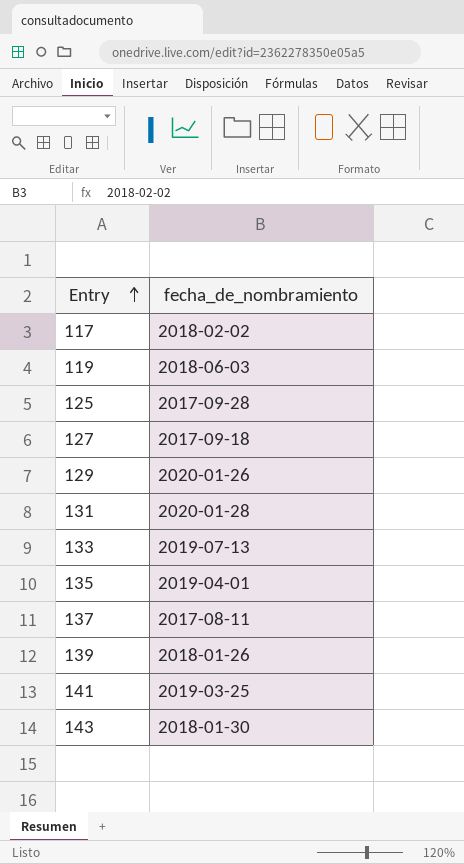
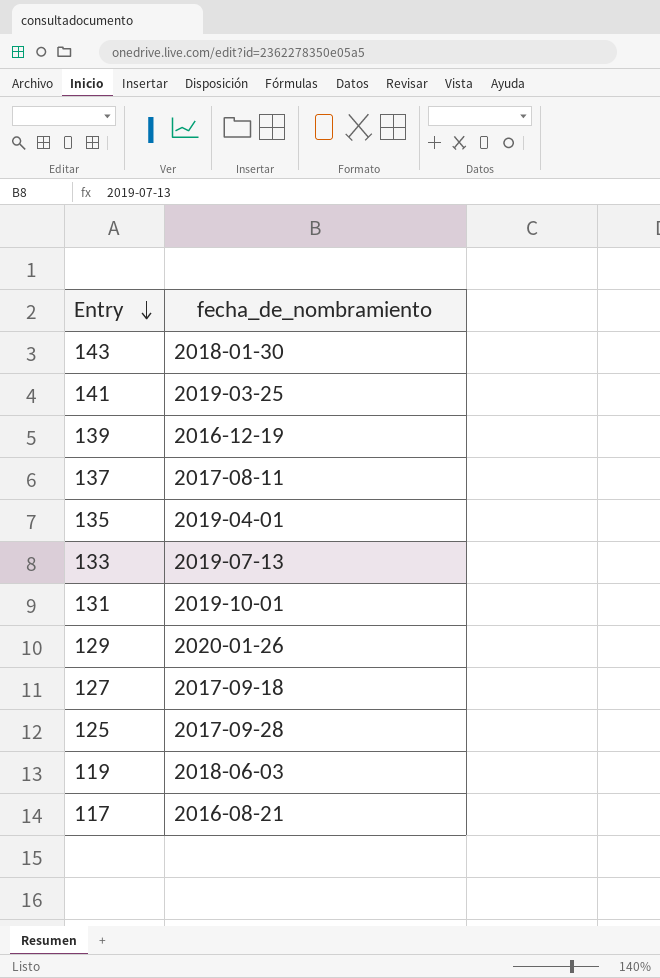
row order: Entry ascending -> Entry descending
139 | fecha_de_nombramiento: 2018-01-26 -> 2016-12-19
131 | fecha_de_nombramiento: 2020-01-28 -> 2019-10-01
117 | fecha_de_nombramiento: 2018-02-02 -> 2016-08-21

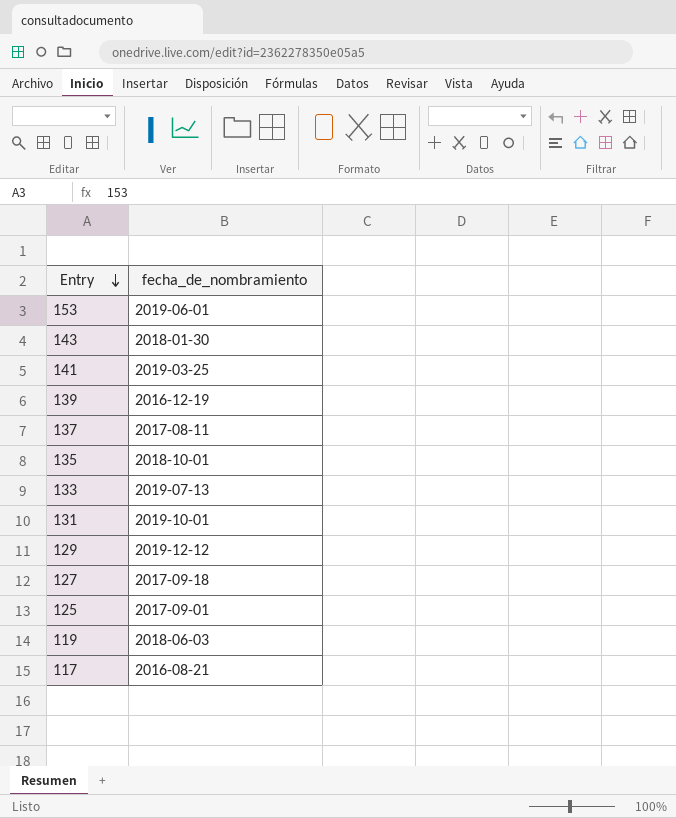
row 153: none -> 2019-06-01
135 | fecha_de_nombramiento: 2019-04-01 -> 2018-10-01
129 | fecha_de_nombramiento: 2020-01-26 -> 2019-12-12
125 | fecha_de_nombramiento: 2017-09-28 -> 2017-09-01

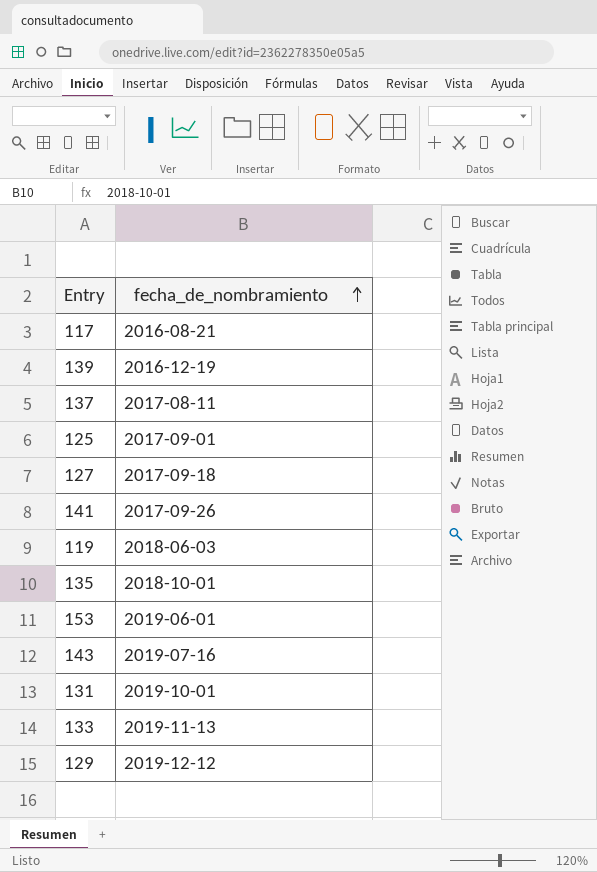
row order: Entry descending -> fecha_de_nombramiento ascending
141 | fecha_de_nombramiento: 2019-03-25 -> 2017-09-26
143 | fecha_de_nombramiento: 2018-01-30 -> 2019-07-16
133 | fecha_de_nombramiento: 2019-07-13 -> 2019-11-13

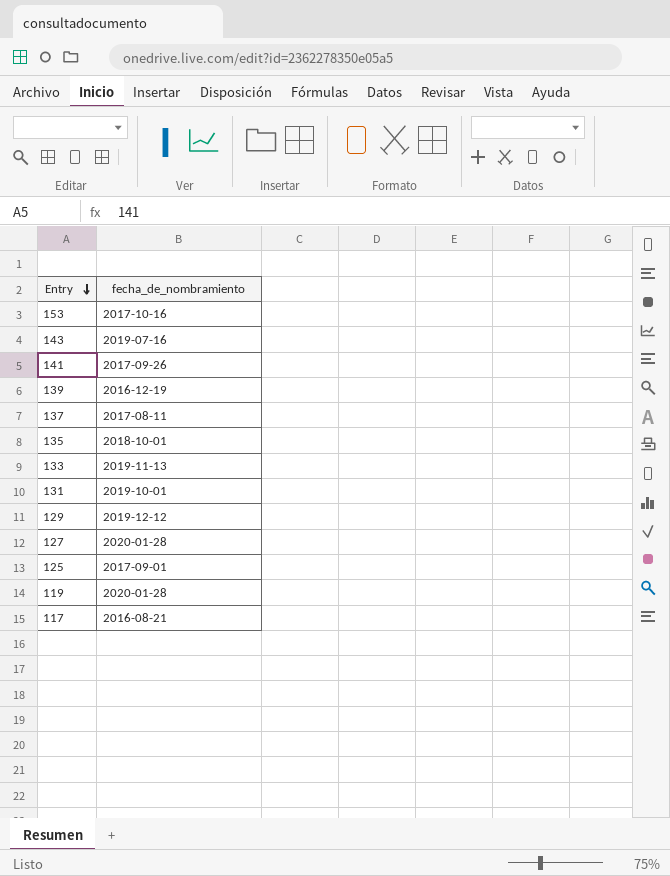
row order: fecha_de_nombramiento ascending -> Entry descending
153 | fecha_de_nombramiento: 2019-06-01 -> 2017-10-16
127 | fecha_de_nombramiento: 2017-09-18 -> 2020-01-28
119 | fecha_de_nombramiento: 2018-06-03 -> 2020-01-28

